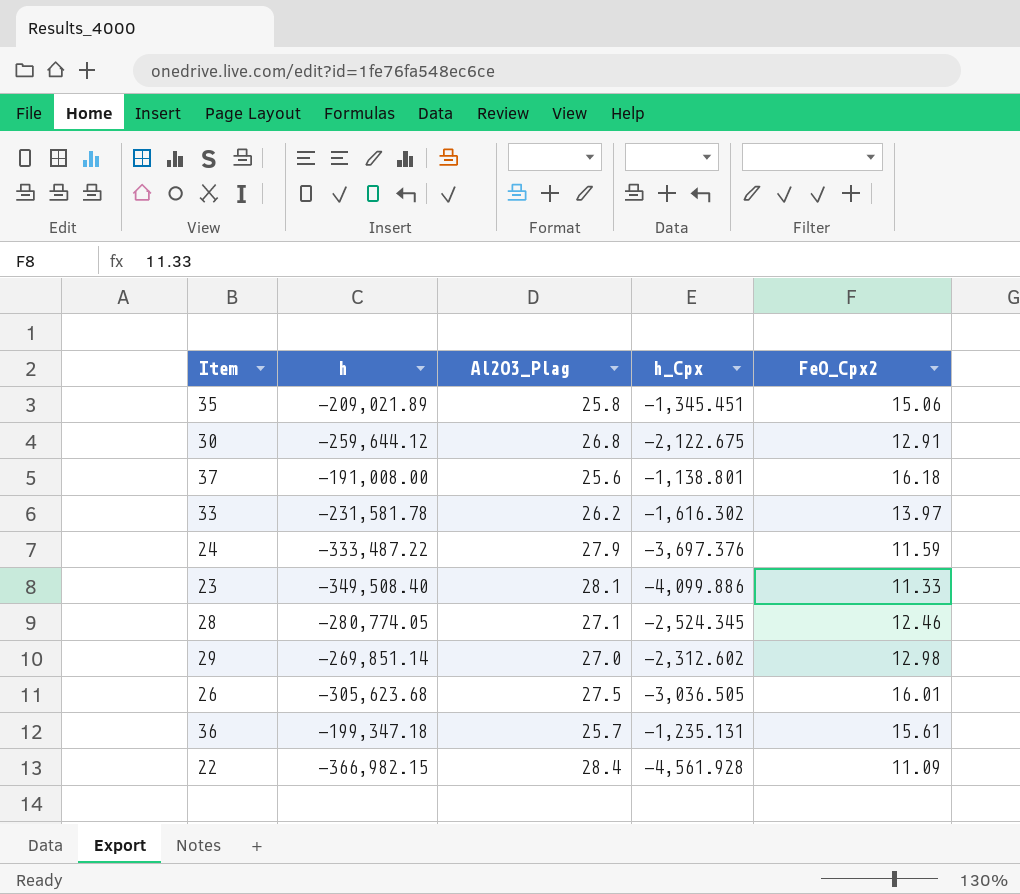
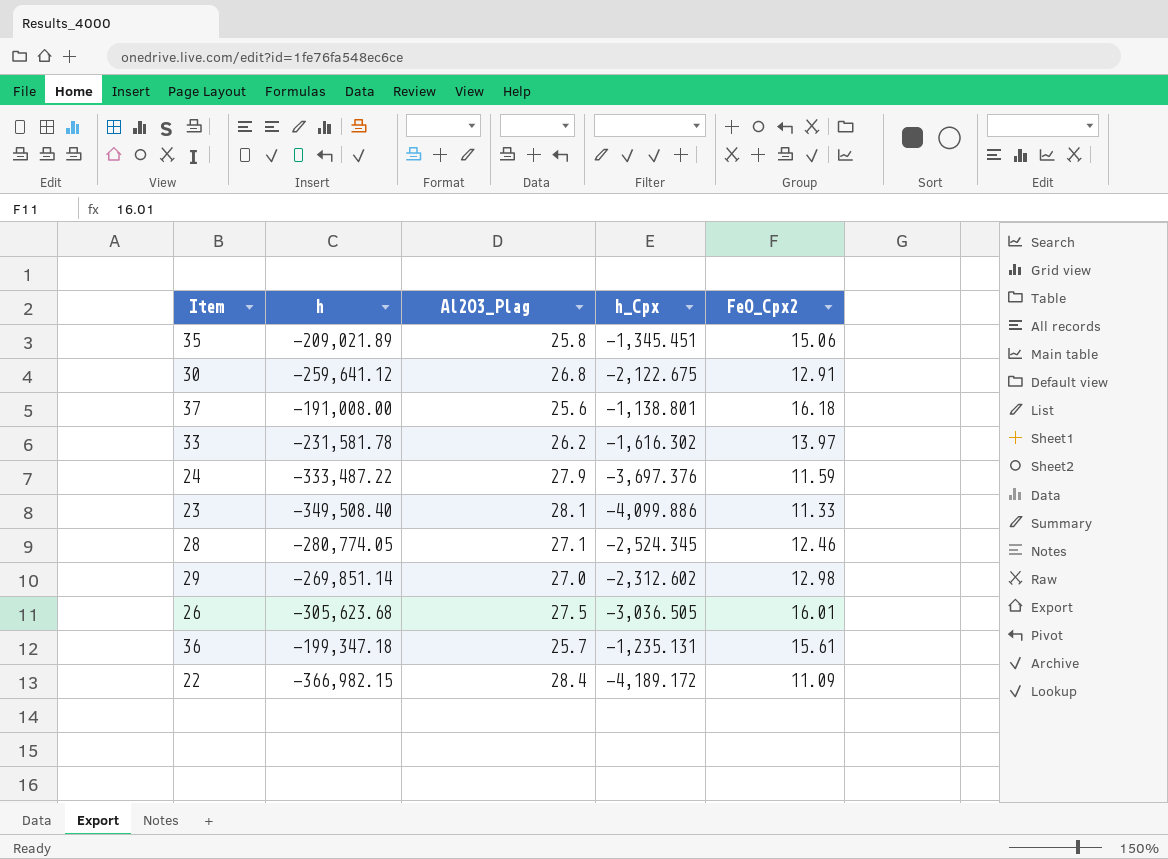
30 | h: -259,644.12 -> -259,641.12
22 | h_Cpx: -4,561.928 -> -4,189.172

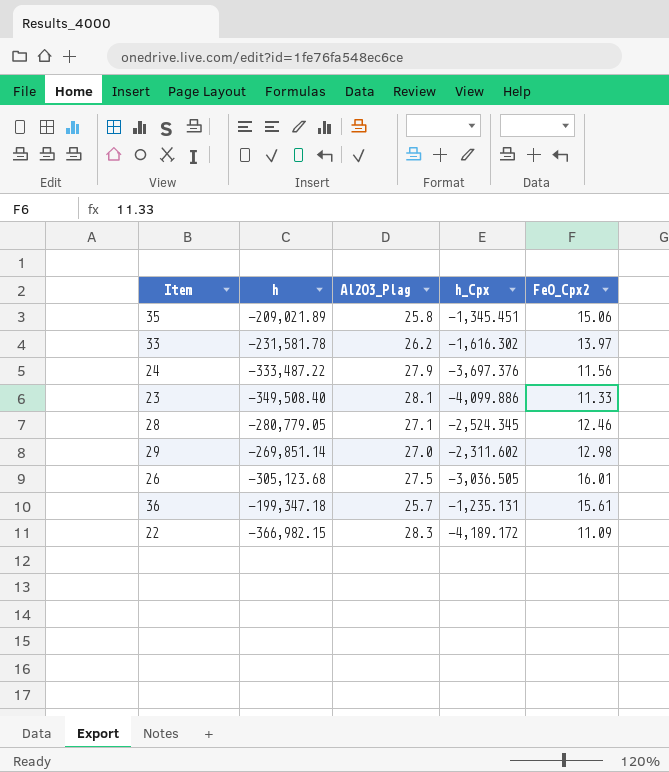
row 30: -259,641.12 | 26.8 | -2,122.675 | 12.91 -> none
row 37: -191,008.00 | 25.6 | -1,138.801 | 16.18 -> none
24 | FeO_Cpx2: 11.59 -> 11.56
28 | h: -280,774.05 -> -280,779.05
29 | h_Cpx: -2,312.602 -> -2,311.602
26 | h: -305,623.68 -> -305,123.68
22 | Al2O3_Plag: 28.4 -> 28.3

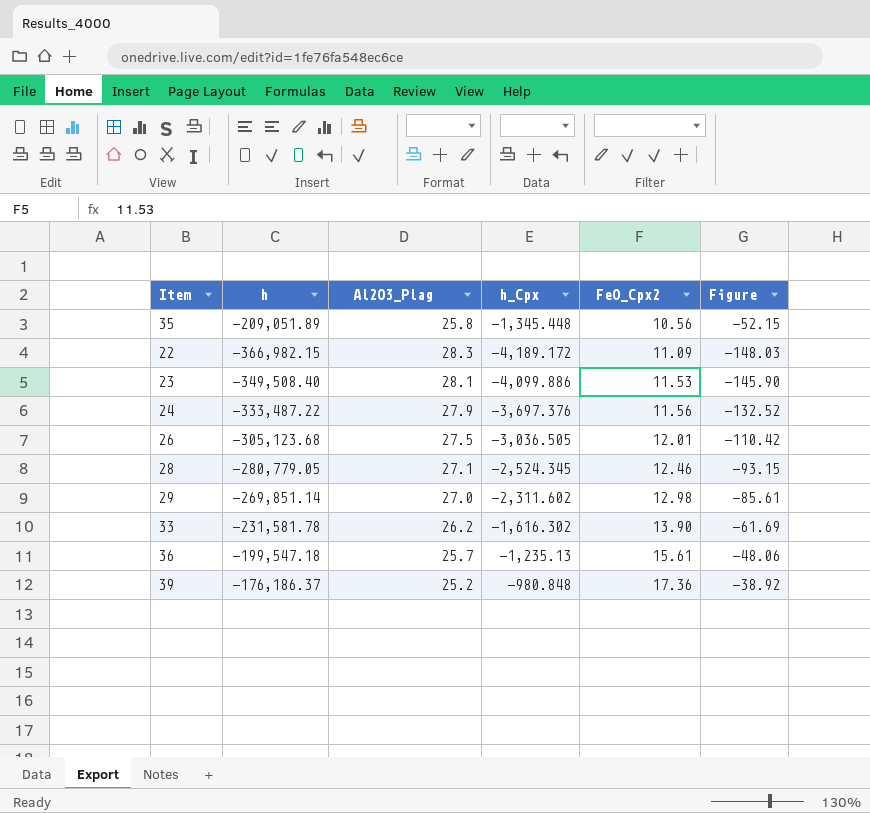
row order: none -> FeO_Cpx2 ascending
column Figure | formula: none -> [h_Cpx] / [Al2O3_Plag]
35 | h: -209,021.89 -> -209,051.89
35 | h_Cpx: -1,345.451 -> -1,345.448
35 | FeO_Cpx2: 15.06 -> 10.56
23 | FeO_Cpx2: 11.33 -> 11.53
26 | FeO_Cpx2: 16.01 -> 12.01
33 | FeO_Cpx2: 13.97 -> 13.90
36 | h: -199,347.18 -> -199,547.18
36 | h_Cpx: -1,235.131 -> -1,235.13
row 39: none -> -176,186.37 | 25.2 | -980.848 | 17.36 | -38.92

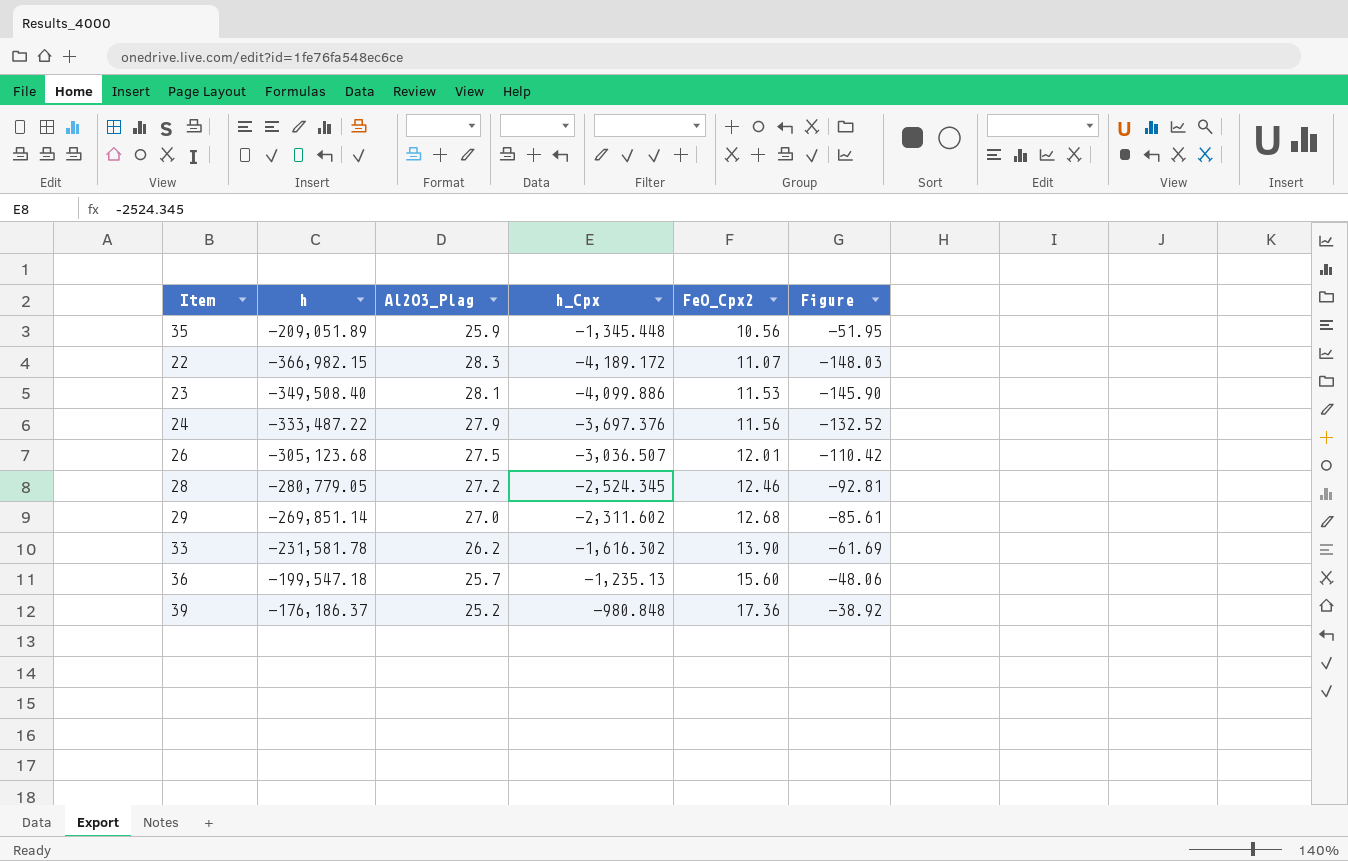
35 | Al2O3_Plag: 25.8 -> 25.9
35 | Figure: -52.15 -> -51.95
22 | FeO_Cpx2: 11.09 -> 11.07
26 | h_Cpx: -3,036.505 -> -3,036.507
28 | Al2O3_Plag: 27.1 -> 27.2
28 | Figure: -93.15 -> -92.81
29 | FeO_Cpx2: 12.98 -> 12.68
36 | FeO_Cpx2: 15.61 -> 15.60

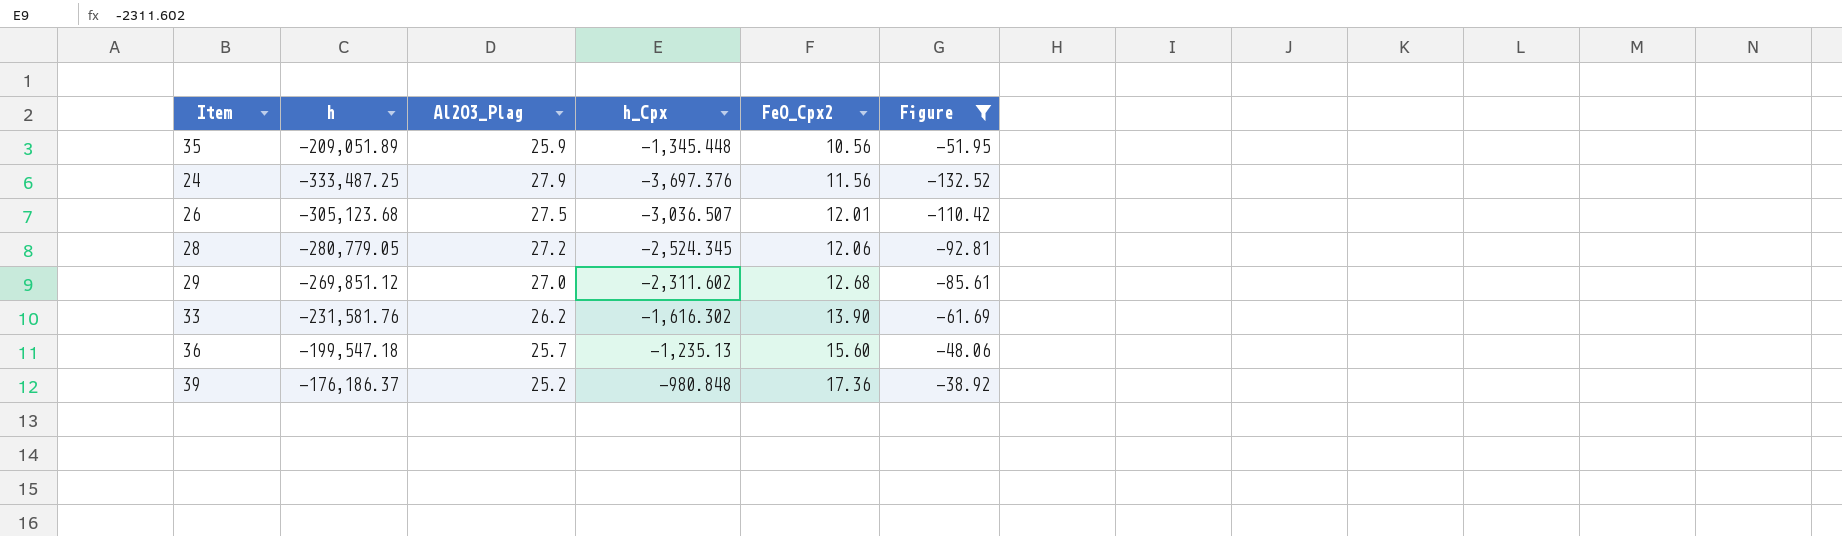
filter: none -> Figure >= -132.52
24 | h: -333,487.22 -> -333,487.25
28 | FeO_Cpx2: 12.46 -> 12.06
29 | h: -269,851.14 -> -269,851.12
33 | h: -231,581.78 -> -231,581.76

